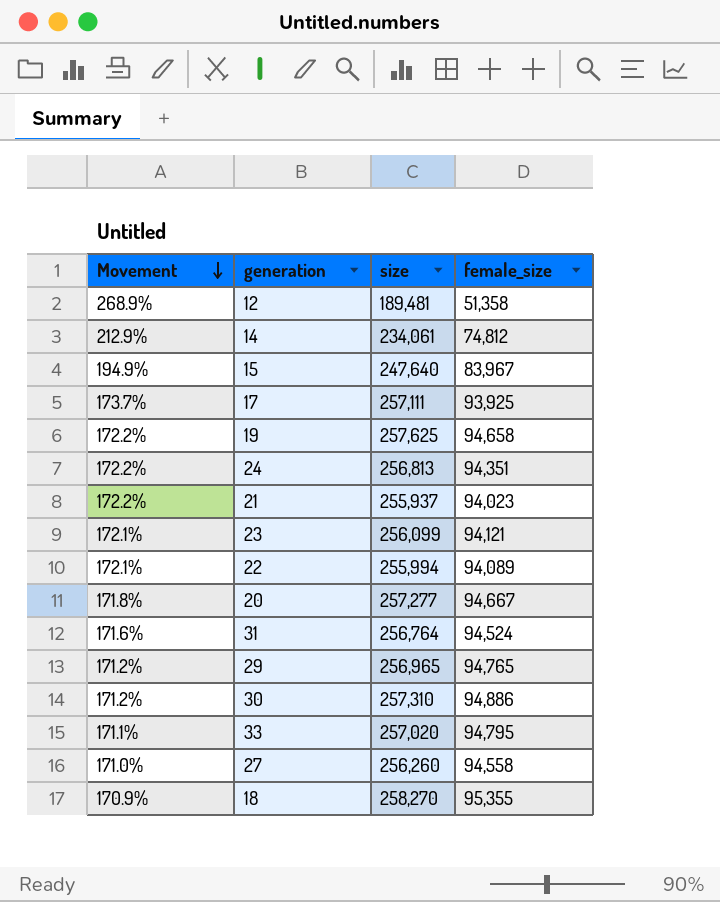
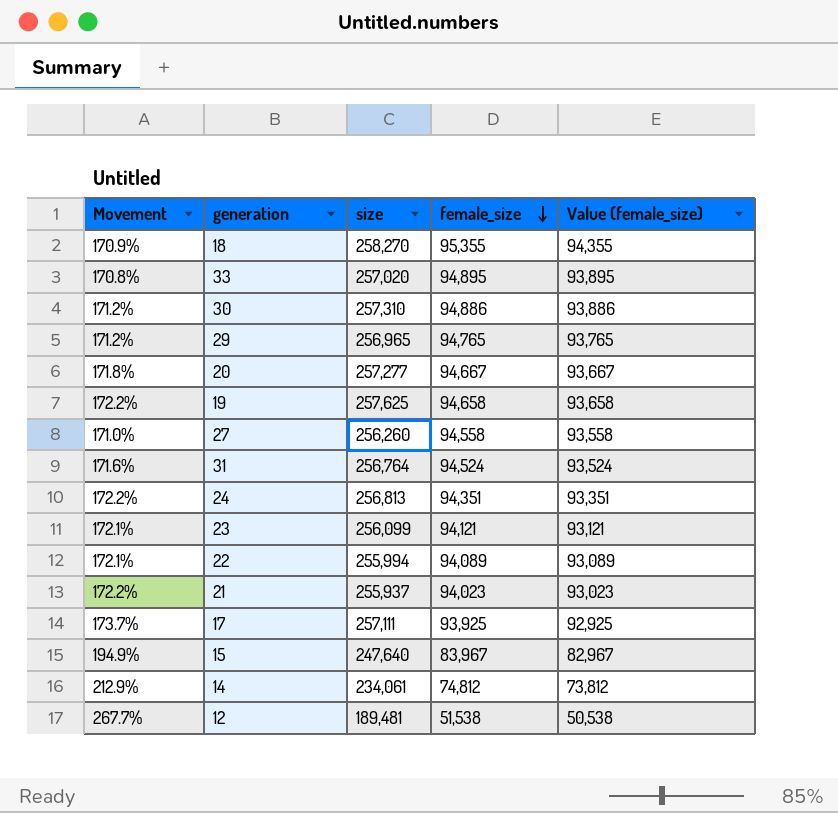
row order: Movement descending -> female_size descending
column Value (female_size) | formula: none -> [female_size] - 1000
33 | Movement: 171.1% -> 170.8%
33 | female_size: 94,795 -> 94,895
12 | Movement: 268.9% -> 267.7%
12 | female_size: 51,358 -> 51,538

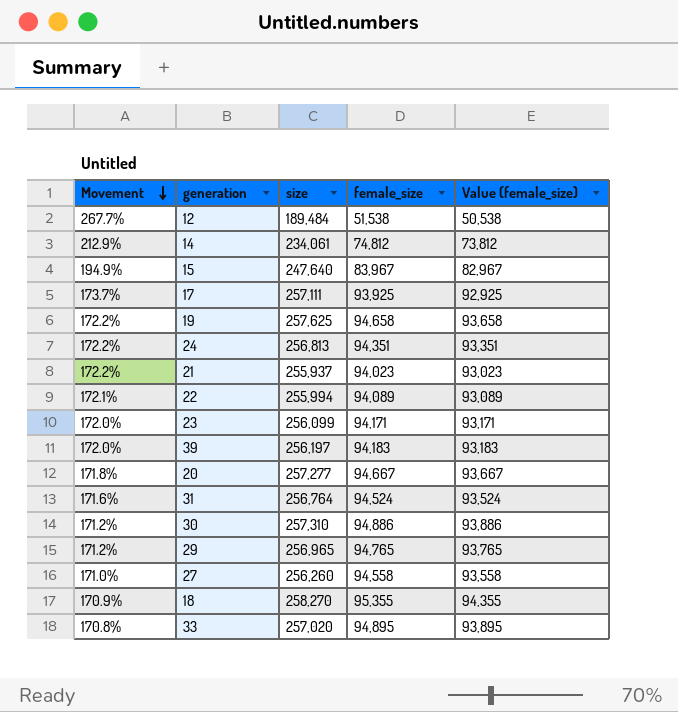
row order: female_size descending -> Movement descending
12 | size: 189,481 -> 189,484
23 | Movement: 172.1% -> 172.0%
23 | female_size: 94,121 -> 94,171
23 | Value (female_size): 93,121 -> 93,171
row 39: none -> 172.0% | 256,197 | 94,183 | 93,183

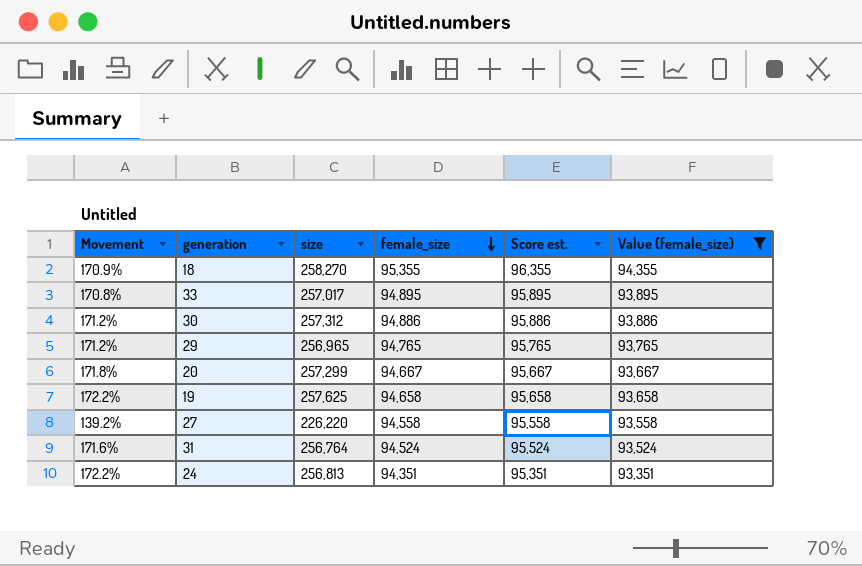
filter: none -> Value (female_size) >= 93,351
row order: Movement descending -> female_size descending
column Score est. | formula: none -> [female_size] + 1000
33 | size: 257,020 -> 257,017
30 | size: 257,310 -> 257,312
20 | size: 257,277 -> 257,299
27 | Movement: 171.0% -> 139.2%
27 | size: 256,260 -> 226,220

